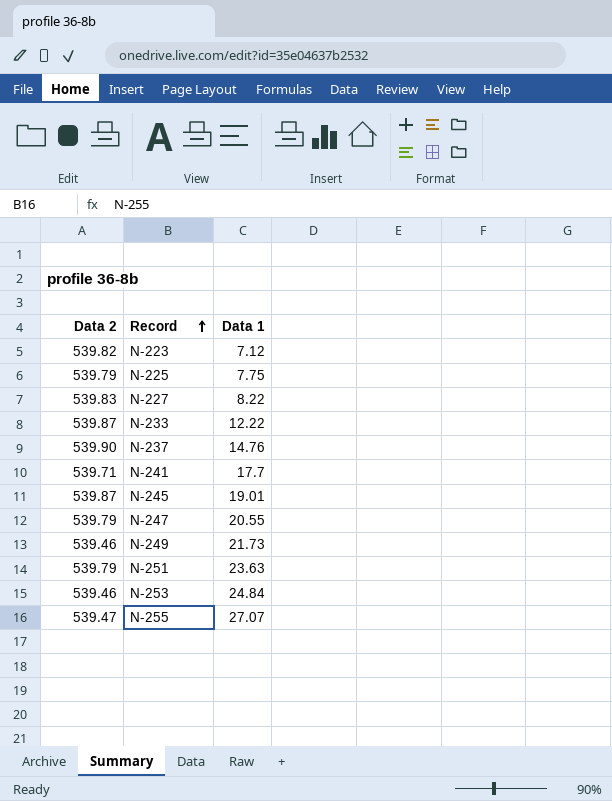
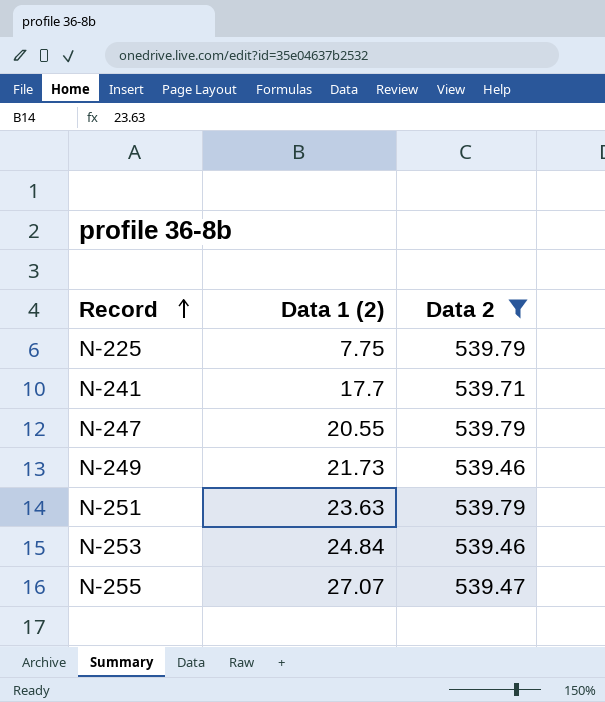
filter: none -> Data 2 <= 539.79
column name: Data 1 -> Data 1 (2)
column Data 2 | position: 1 -> 3

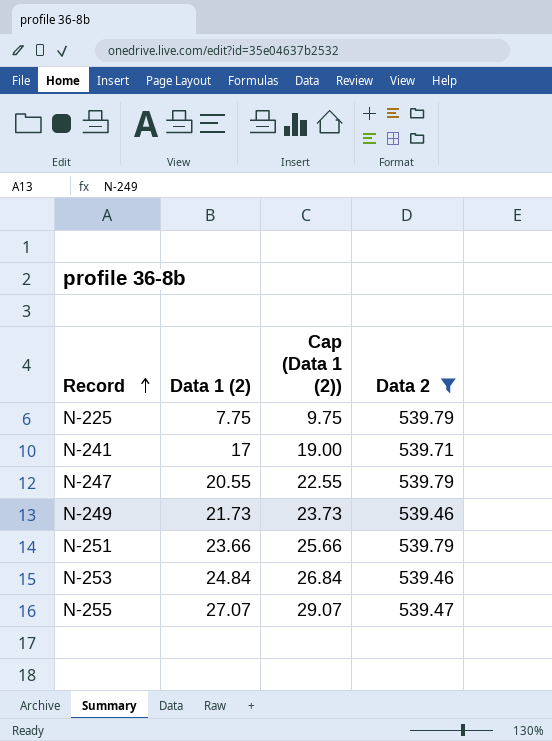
column Cap (Data 1 (2)) | formula: none -> [Data 1 (2)] + 2
N-241 | Data 1 (2): 17.7 -> 17
N-251 | Data 1 (2): 23.63 -> 23.66

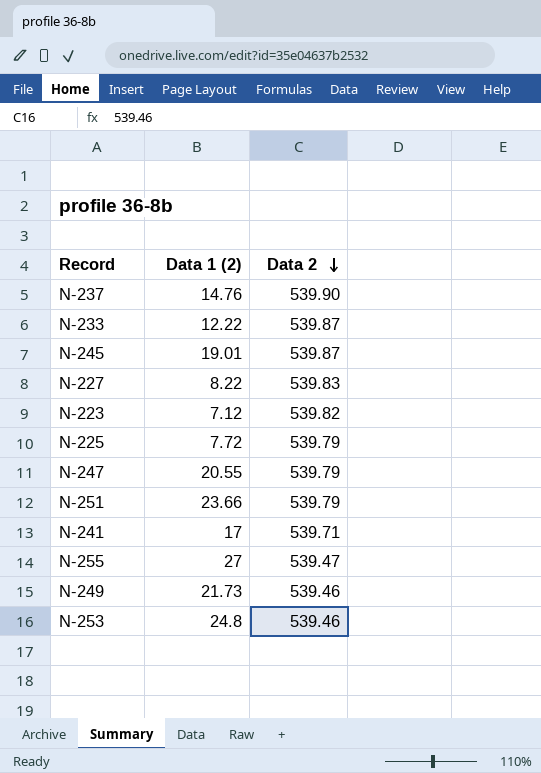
filter: Data 2 <= 539.79 -> none
row order: Record ascending -> Data 2 descending
column Cap (Data 1 (2)) | formula: [Data 1 (2)] + 2 -> none
N-225 | Data 1 (2): 7.75 -> 7.72
N-255 | Data 1 (2): 27.07 -> 27
N-253 | Data 1 (2): 24.84 -> 24.8

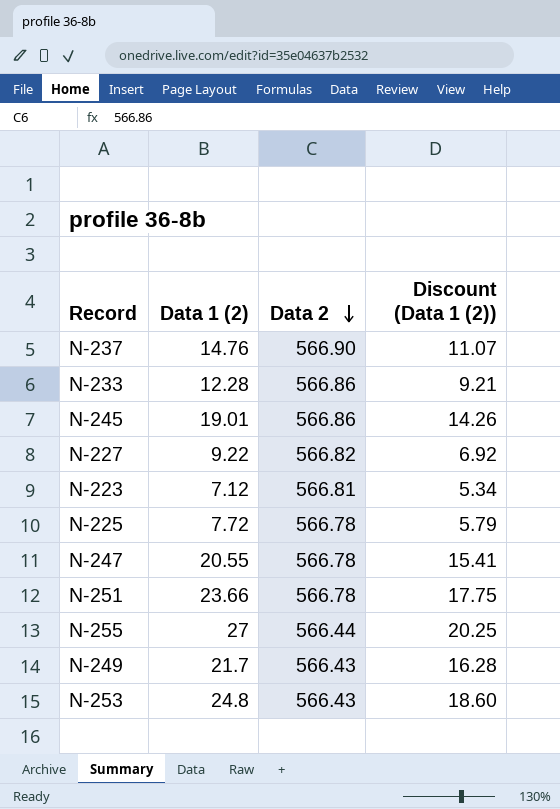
column Discount (Data 1 (2)) | formula: none -> [Data 1 (2)] * 0.75
row N-241: 17 | 539.71 -> none
N-237 | Data 2: 539.90 -> 566.90
N-233 | Data 1 (2): 12.22 -> 12.28
N-233 | Data 2: 539.87 -> 566.86
N-245 | Data 2: 539.87 -> 566.86
N-227 | Data 1 (2): 8.22 -> 9.22
N-227 | Data 2: 539.83 -> 566.82
N-223 | Data 2: 539.82 -> 566.81
N-225 | Data 2: 539.79 -> 566.78
N-247 | Data 2: 539.79 -> 566.78
N-251 | Data 2: 539.79 -> 566.78
N-255 | Data 2: 539.47 -> 566.44
N-249 | Data 1 (2): 21.73 -> 21.7
N-249 | Data 2: 539.46 -> 566.43
N-253 | Data 2: 539.46 -> 566.43

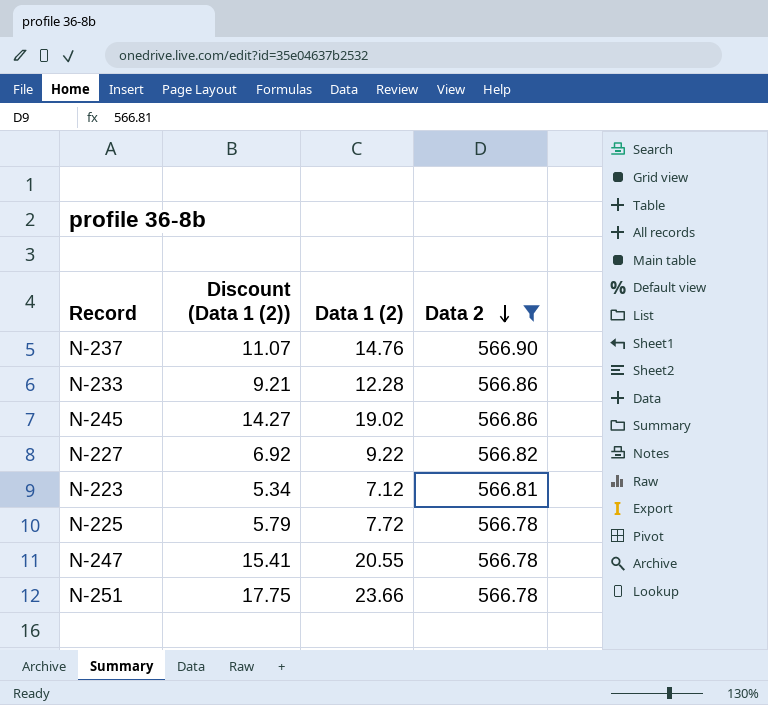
filter: none -> Data 2 >= 566.78
column Discount (Data 1 (2)) | position: 4 -> 2
N-245 | Discount (Data 1 (2)): 14.26 -> 14.27
N-245 | Data 1 (2): 19.01 -> 19.02

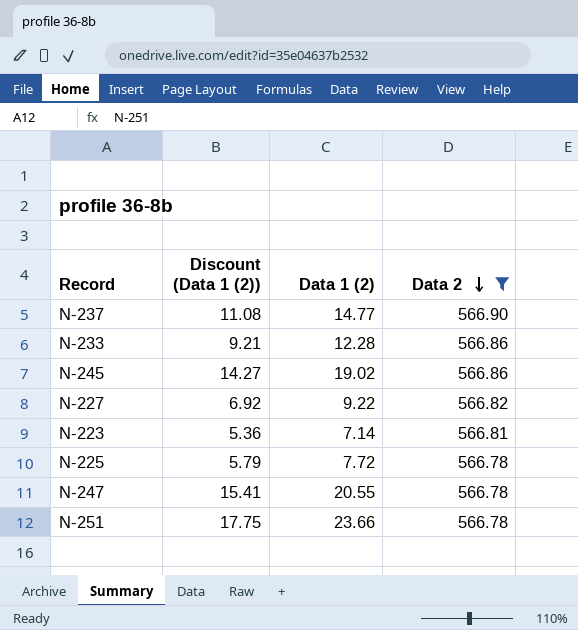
N-237 | Discount (Data 1 (2)): 11.07 -> 11.08
N-237 | Data 1 (2): 14.76 -> 14.77
N-223 | Discount (Data 1 (2)): 5.34 -> 5.36
N-223 | Data 1 (2): 7.12 -> 7.14

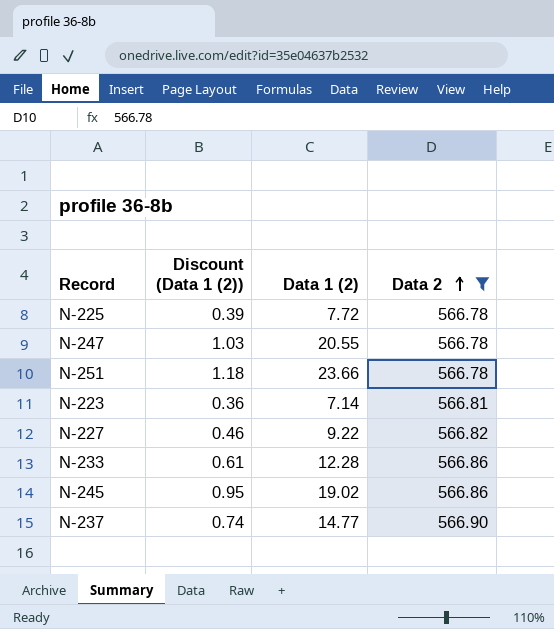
row order: Data 2 descending -> Data 2 ascending
column Discount (Data 1 (2)) | formula: [Data 1 (2)] * 0.75 -> [Data 1 (2)] * 0.05

